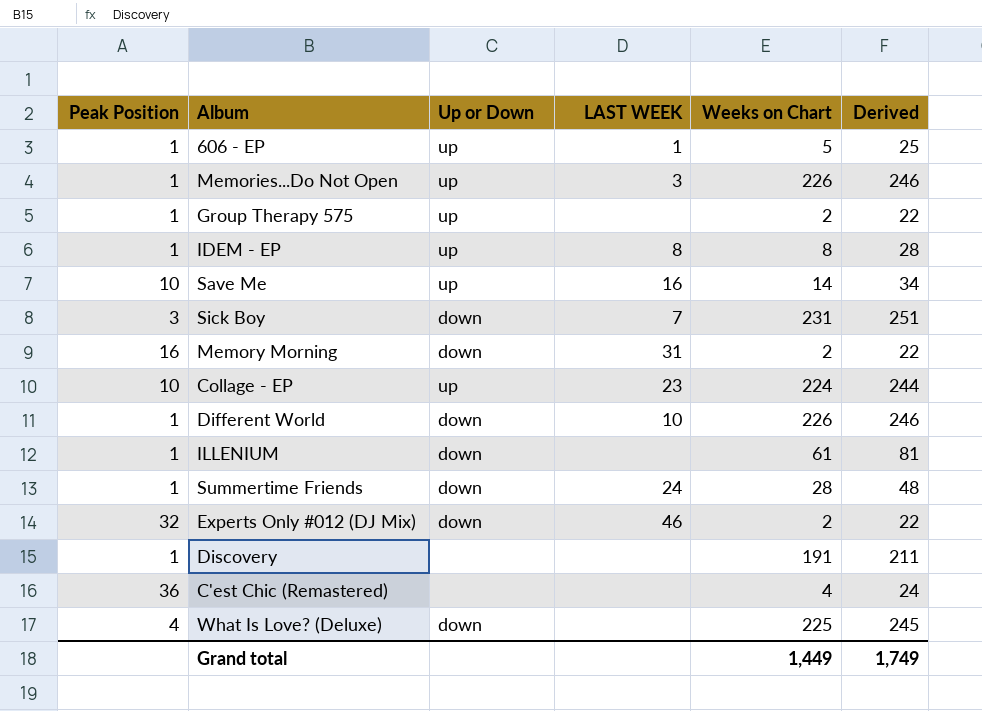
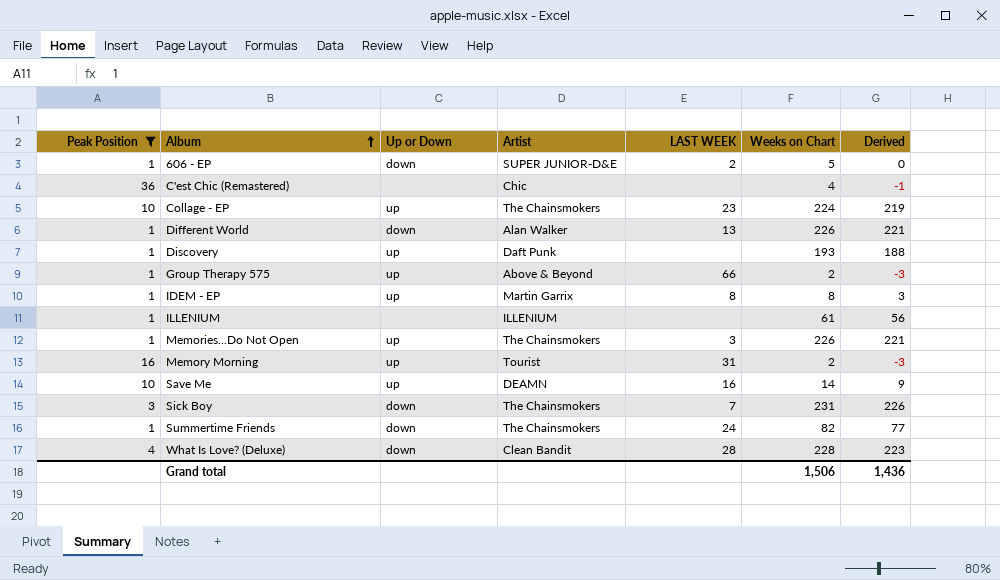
filter: none -> Peak Position != 32
row order: none -> Album ascending
column Artist | position: none -> 4
column Derived | formula: [Weeks on Chart] + 20 -> [Weeks on Chart] - 5
606 - EP | Up or Down: up -> down
606 - EP | LAST WEEK: 1 -> 2
Different World | LAST WEEK: 10 -> 13
Discovery | Up or Down: none -> up
Discovery | Weeks on Chart: 191 -> 193
Group Therapy 575 | LAST WEEK: none -> 66
ILLENIUM | Up or Down: down -> none
Memory Morning | Up or Down: down -> up
Summertime Friends | Weeks on Chart: 28 -> 82
What Is Love? (Deluxe) | LAST WEEK: none -> 28
What Is Love? (Deluxe) | Weeks on Chart: 225 -> 228
Grand total | Weeks on Chart: 1,449 -> 1,506
Grand total | Derived: 1,749 -> 1,436

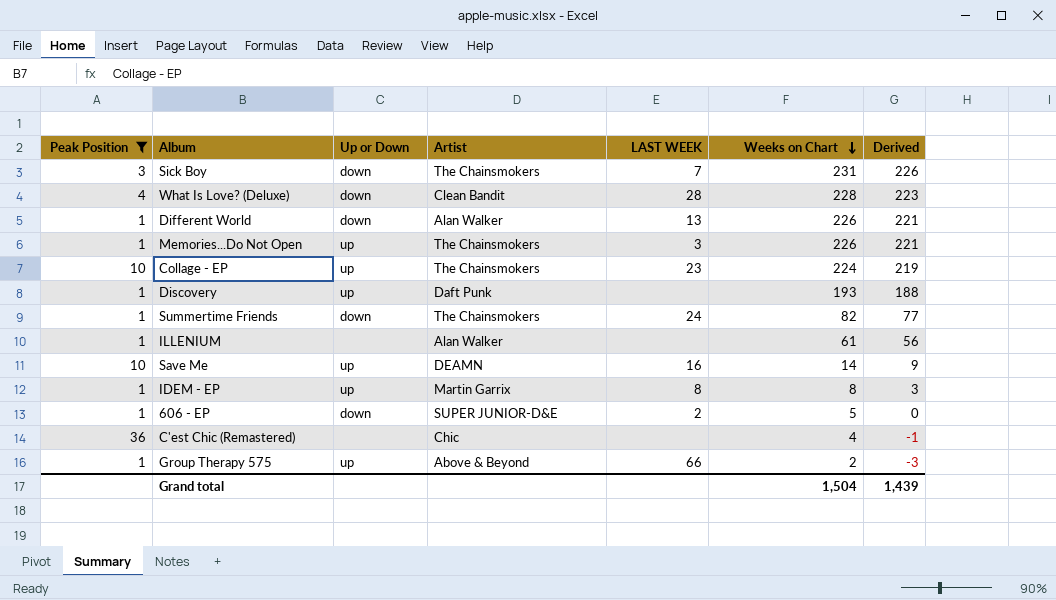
row order: Album ascending -> Weeks on Chart descending
row Memory Morning: 16 | up | Tourist | 31 | 2 | -3 -> none
ILLENIUM | Artist: ILLENIUM -> Alan Walker
Grand total | Weeks on Chart: 1,506 -> 1,504
Grand total | Derived: 1,436 -> 1,439

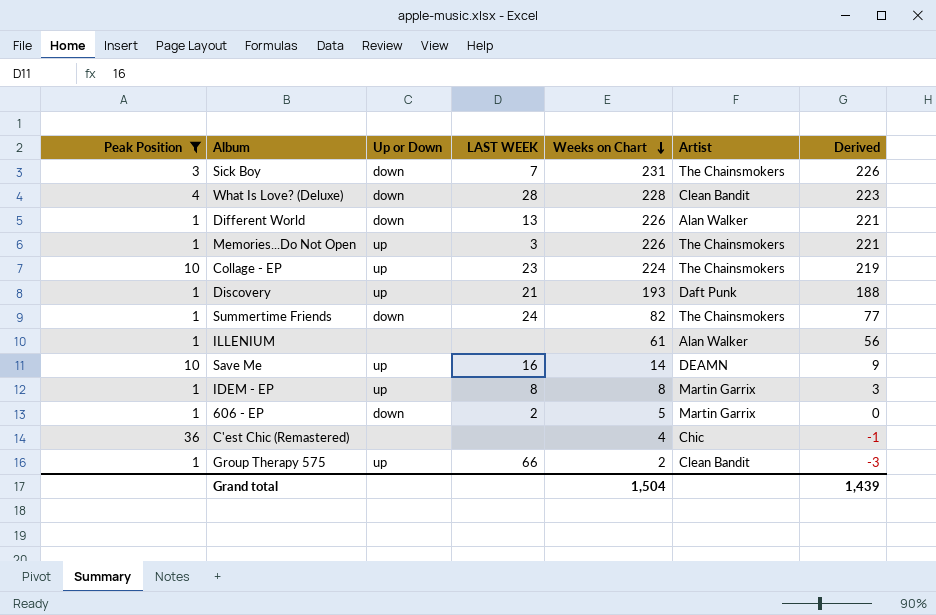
column Artist | position: 4 -> 6
Discovery | LAST WEEK: none -> 21
606 - EP | Artist: SUPER JUNIOR-D&E -> Martin Garrix
Group Therapy 575 | Artist: Above & Beyond -> Clean Bandit

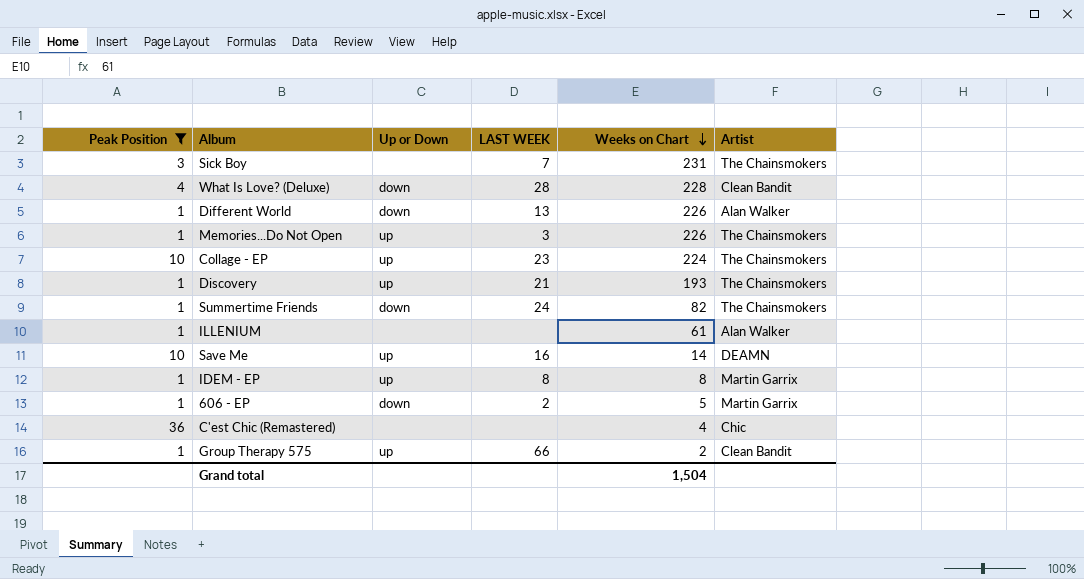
column Derived | formula: [Weeks on Chart] - 5 -> none
Sick Boy | Up or Down: down -> none
Discovery | Artist: Daft Punk -> The Chainsmokers

